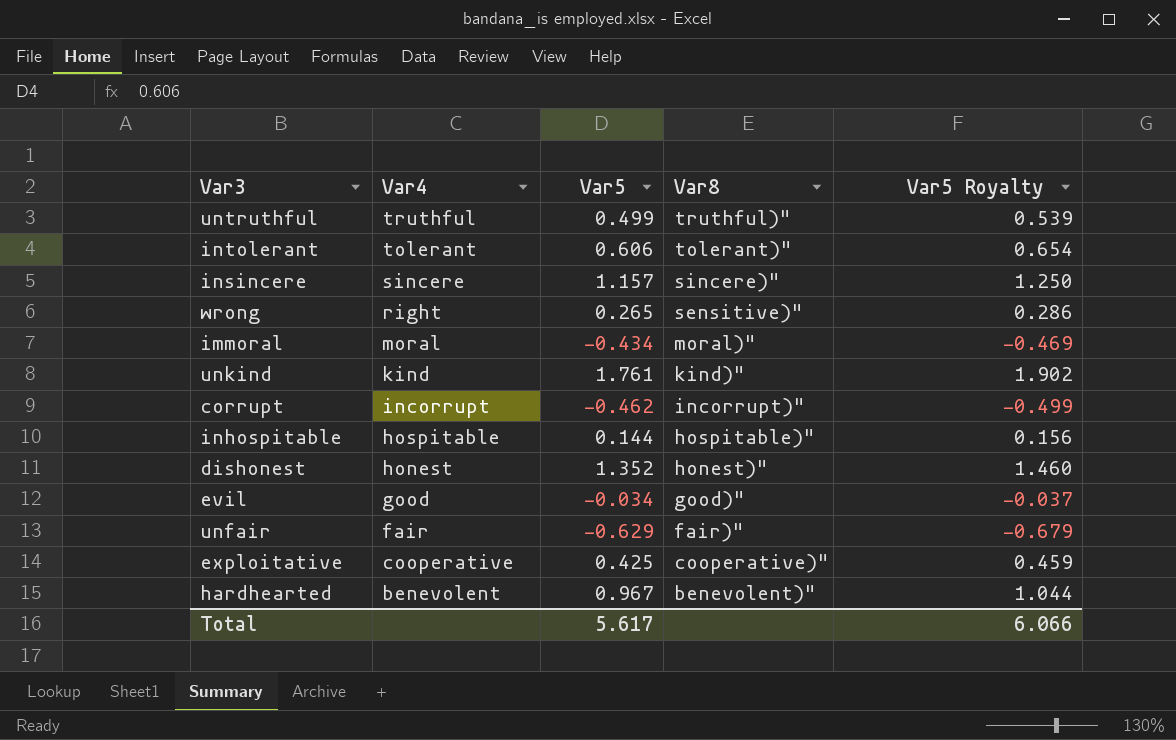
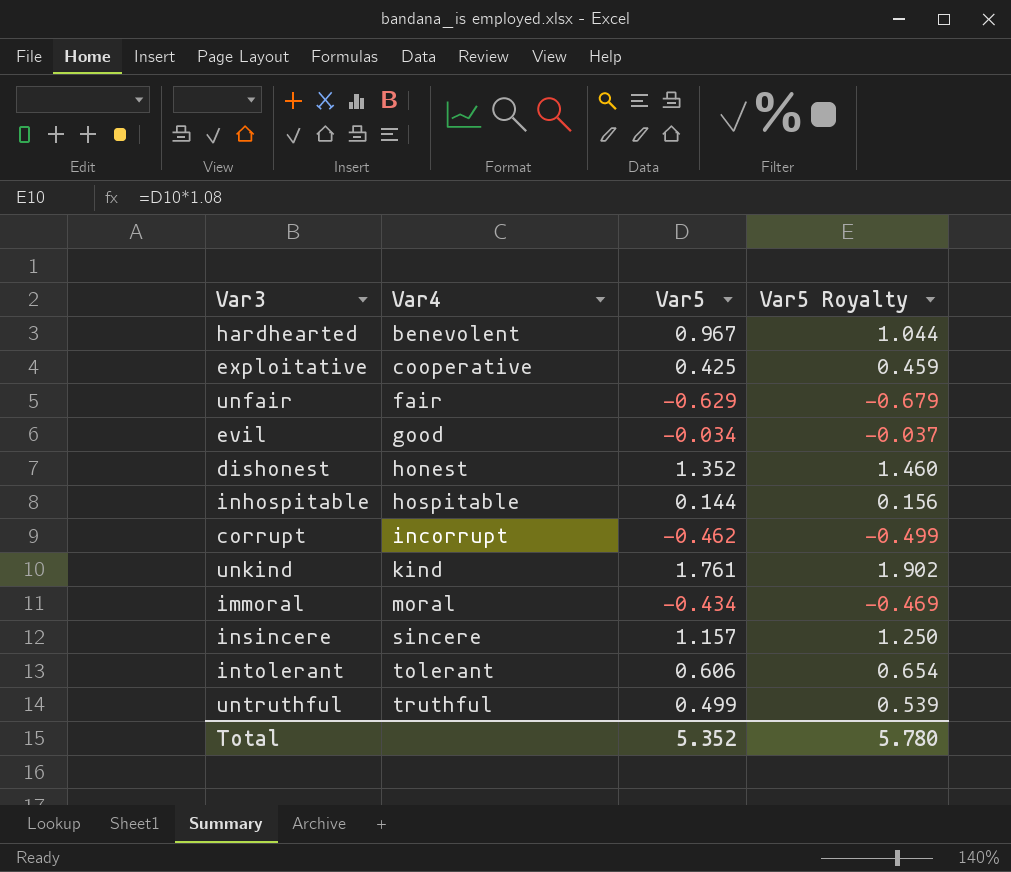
row order: Var4 descending -> Var4 ascending
column Var8 | position: 4 -> none
row wrong: right | 0.265 | sensitive)" | 0.286 -> none
Total | Var5: 5.617 -> 5.352
Total | Var5 Royalty: 6.066 -> 5.780

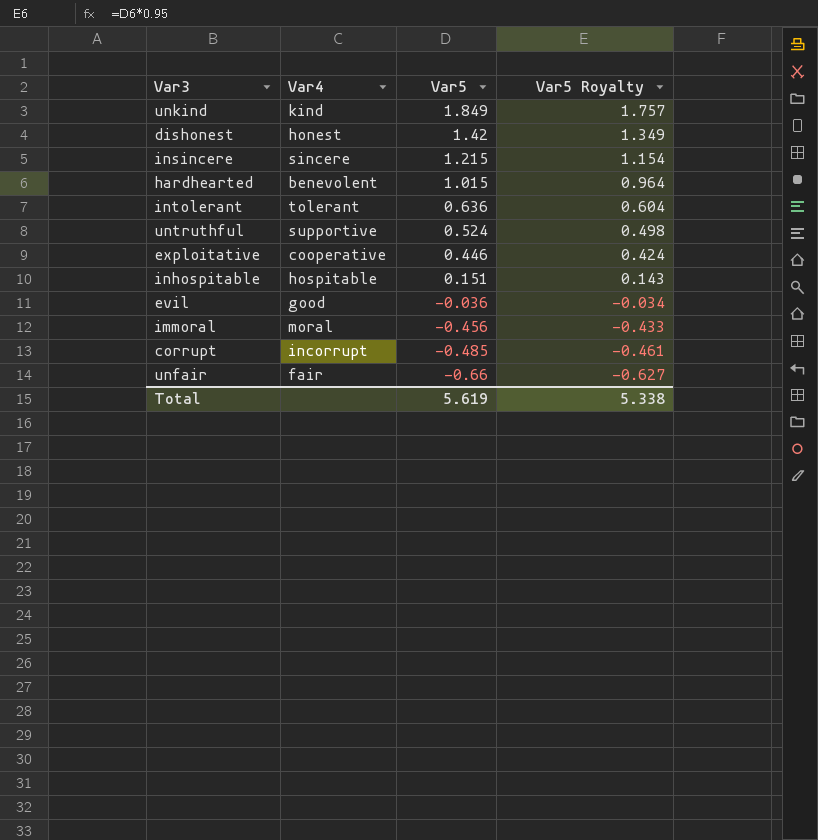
row order: Var4 ascending -> Var5 descending
column Var5 Royalty | formula: [Var5] * 1.08 -> [Var5] * 0.95
unkind | Var5: 1.761 -> 1.849
dishonest | Var5: 1.352 -> 1.42
insincere | Var5: 1.157 -> 1.215
hardhearted | Var5: 0.967 -> 1.015
intolerant | Var5: 0.606 -> 0.636
untruthful | Var4: truthful -> supportive
untruthful | Var5: 0.499 -> 0.524
exploitative | Var5: 0.425 -> 0.446
inhospitable | Var5: 0.144 -> 0.151
evil | Var5: -0.034 -> -0.036
immoral | Var5: -0.434 -> -0.456
corrupt | Var5: -0.462 -> -0.485
unfair | Var5: -0.629 -> -0.66
Total | Var5: 5.352 -> 5.619
Total | Var5 Royalty: 5.780 -> 5.338

